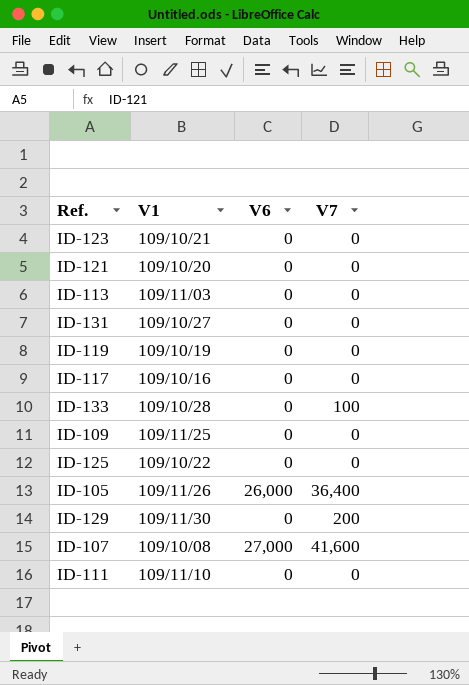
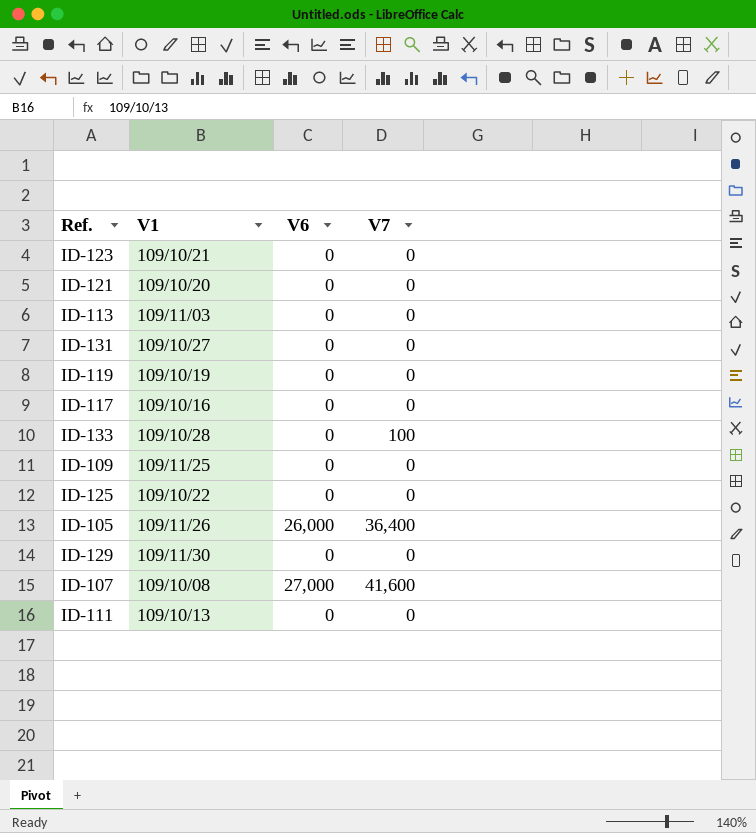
ID-129 | V7: 200 -> 0
ID-111 | V1: 109/11/10 -> 109/10/13

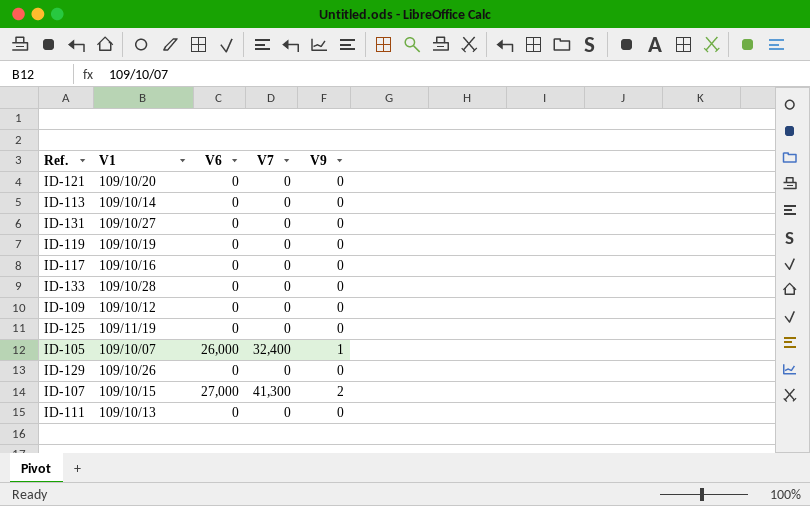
column V9 | position: none -> 5
row ID-123: 109/10/21 | 0 | 0 -> none
ID-113 | V1: 109/11/03 -> 109/10/14
ID-133 | V7: 100 -> 0
ID-109 | V1: 109/11/25 -> 109/10/12
ID-125 | V1: 109/10/22 -> 109/11/19
ID-105 | V1: 109/11/26 -> 109/10/07
ID-105 | V7: 36,400 -> 32,400
ID-129 | V1: 109/11/30 -> 109/10/26
ID-107 | V1: 109/10/08 -> 109/10/15
ID-107 | V7: 41,600 -> 41,300

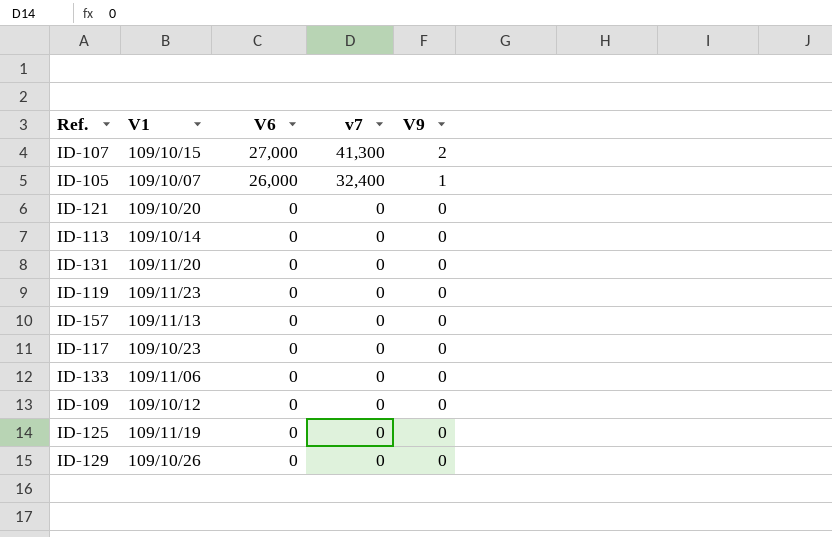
row order: none -> V6 descending
column name: V7 -> v7
row ID-111: 109/10/13 | 0 | 0 | 0 -> none
ID-131 | V1: 109/10/27 -> 109/11/20
ID-119 | V1: 109/10/19 -> 109/11/23
row ID-157: none -> 109/11/13 | 0 | 0 | 0
ID-117 | V1: 109/10/16 -> 109/10/23
ID-133 | V1: 109/10/28 -> 109/11/06

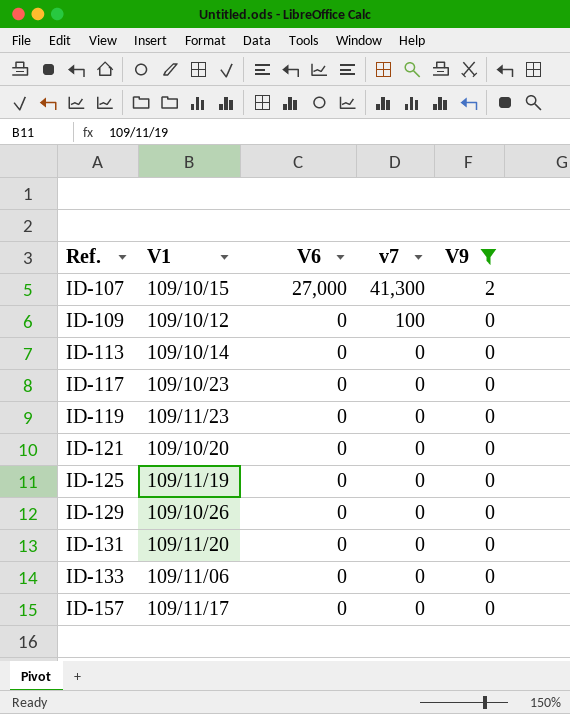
filter: none -> V9 != 1
row order: V6 descending -> Ref. ascending
ID-109 | v7: 0 -> 100
ID-157 | V1: 109/11/13 -> 109/11/17

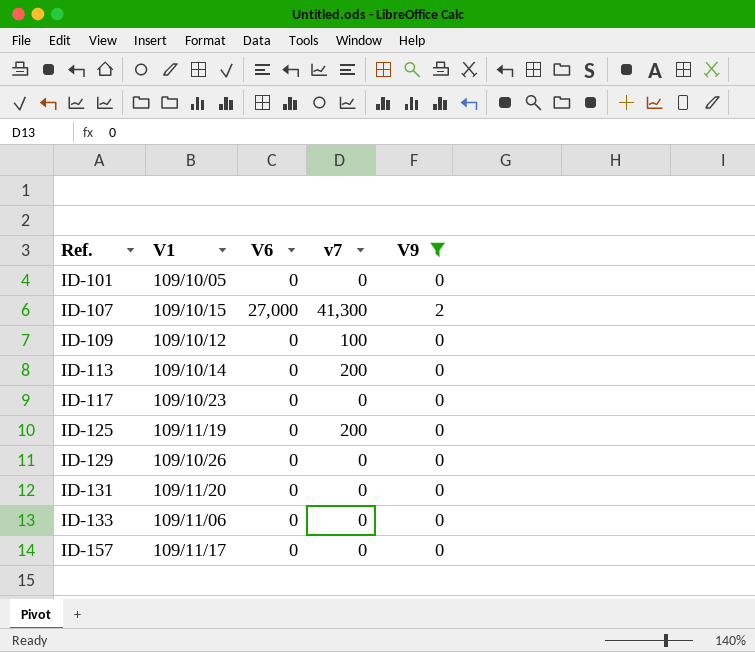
row ID-119: 109/11/23 | 0 | 0 | 0 -> none
row ID-121: 109/10/20 | 0 | 0 | 0 -> none
row ID-101: none -> 109/10/05 | 0 | 0 | 0
ID-113 | v7: 0 -> 200
ID-125 | v7: 0 -> 200

